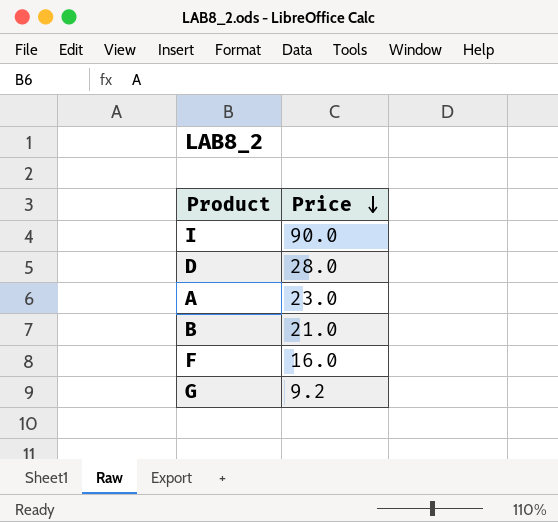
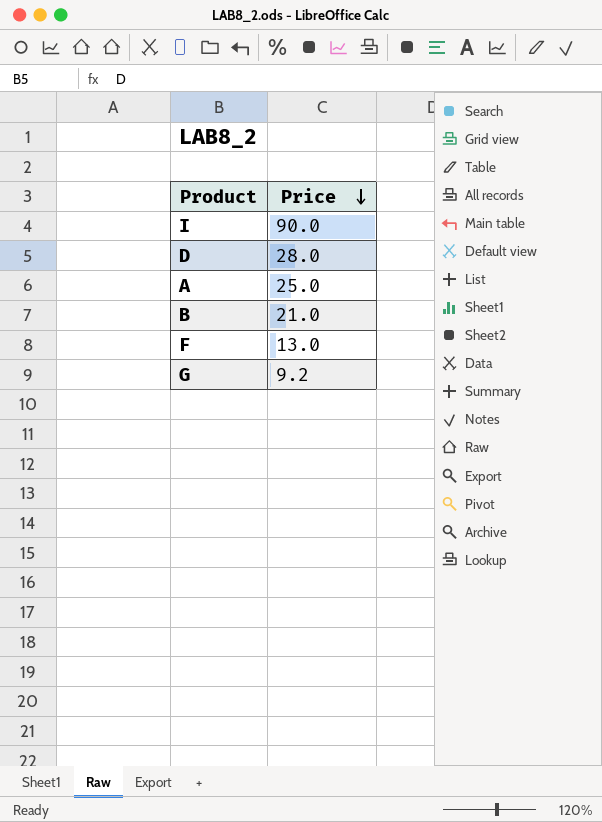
A | Price: 23.0 -> 25.0
F | Price: 16.0 -> 13.0

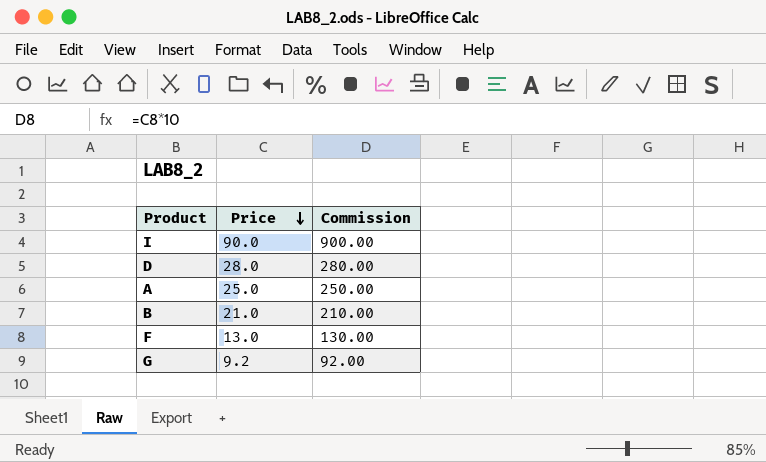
column Commission | formula: none -> [Price] * 10

